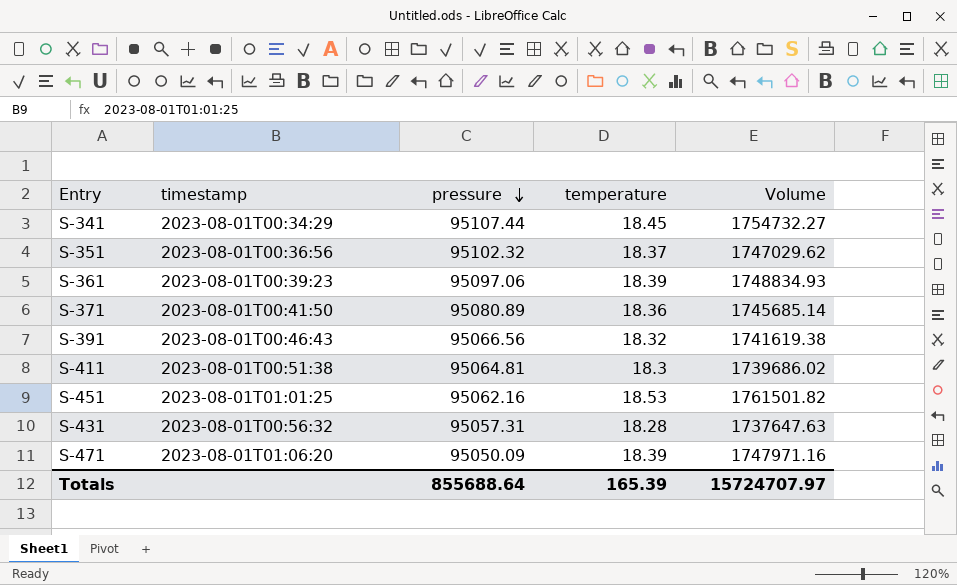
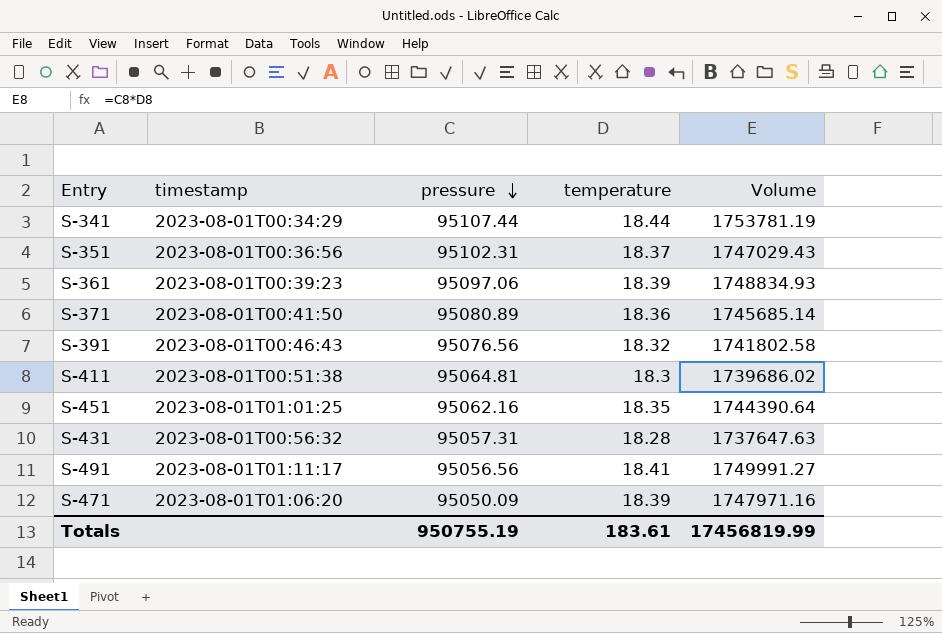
S-341 | temperature: 18.45 -> 18.44
S-341 | Volume: 1754732.27 -> 1753781.19
S-351 | pressure: 95102.32 -> 95102.31
S-351 | Volume: 1747029.62 -> 1747029.43
S-391 | pressure: 95066.56 -> 95076.56
S-391 | Volume: 1741619.38 -> 1741802.58
S-451 | temperature: 18.53 -> 18.35
S-451 | Volume: 1761501.82 -> 1744390.64
row S-491: none -> 2023-08-01T01:11:17 | 95056.56 | 18.41 | 1749991.27
Totals | pressure: 855688.64 -> 950755.19
Totals | temperature: 165.39 -> 183.61
Totals | Volume: 15724707.97 -> 17456819.99

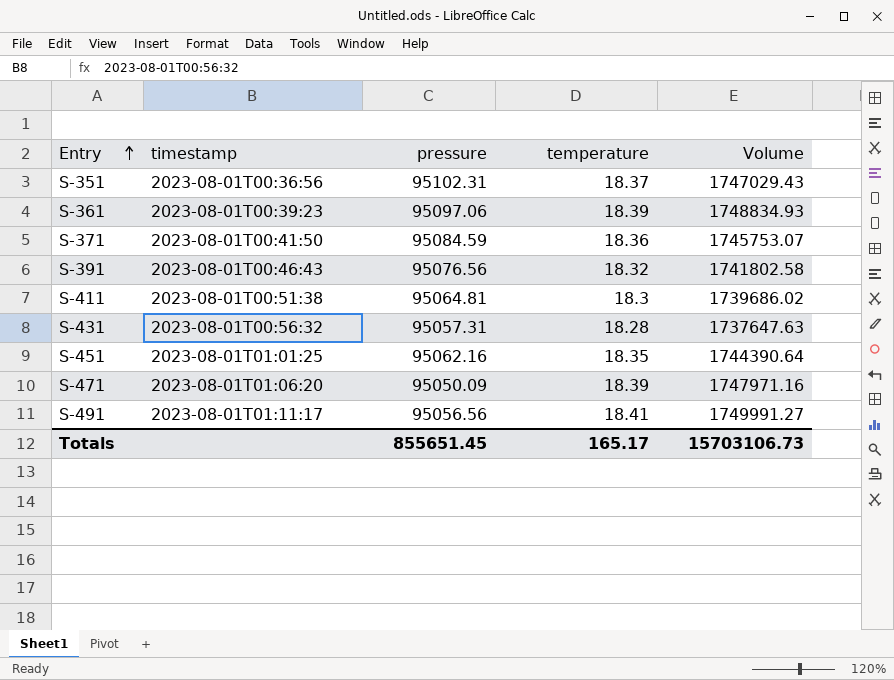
row order: pressure descending -> Entry ascending
row S-341: 2023-08-01T00:34:29 | 95107.44 | 18.44 | 1753781.19 -> none
S-371 | pressure: 95080.89 -> 95084.59
S-371 | Volume: 1745685.14 -> 1745753.07
Totals | pressure: 950755.19 -> 855651.45
Totals | temperature: 183.61 -> 165.17
Totals | Volume: 17456819.99 -> 15703106.73

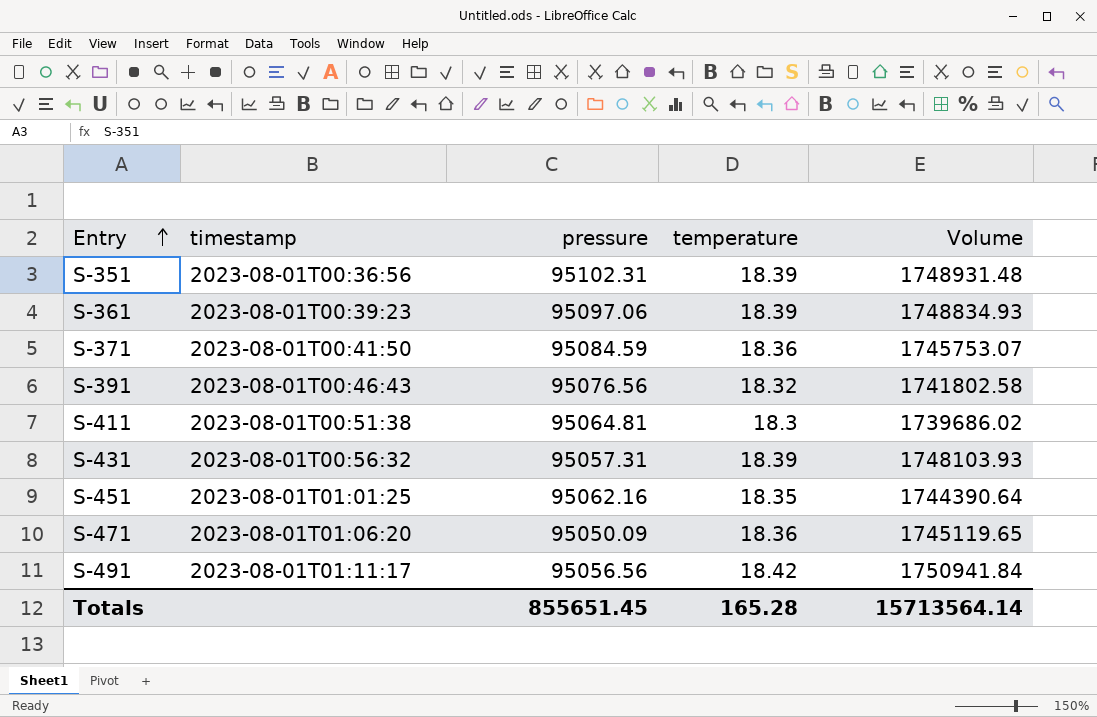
S-351 | temperature: 18.37 -> 18.39
S-351 | Volume: 1747029.43 -> 1748931.48
S-431 | temperature: 18.28 -> 18.39
S-431 | Volume: 1737647.63 -> 1748103.93
S-471 | temperature: 18.39 -> 18.36
S-471 | Volume: 1747971.16 -> 1745119.65
S-491 | temperature: 18.41 -> 18.42
S-491 | Volume: 1749991.27 -> 1750941.84
Totals | temperature: 165.17 -> 165.28
Totals | Volume: 15703106.73 -> 15713564.14

